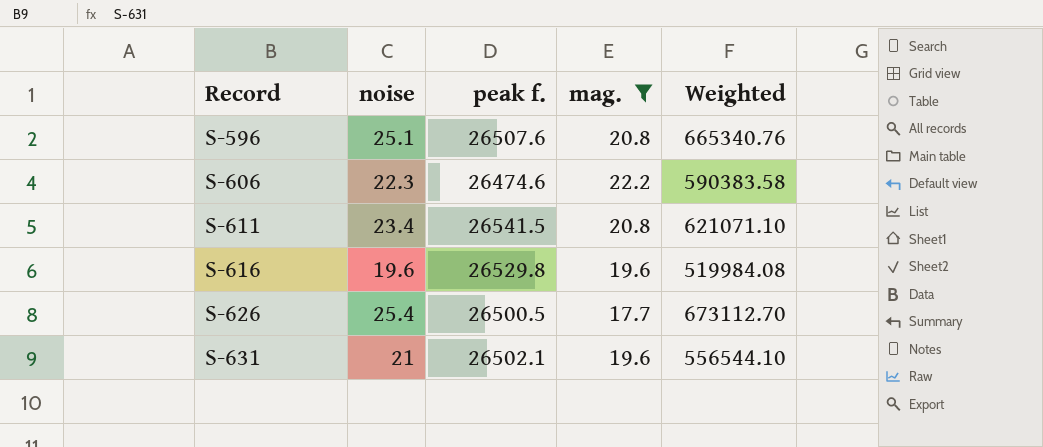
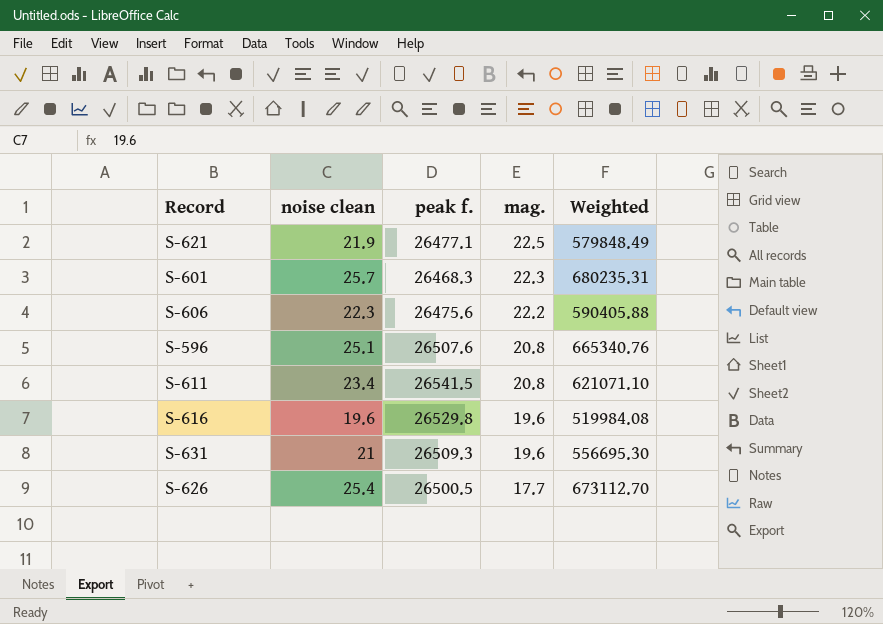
filter: mag. <= 22.2 -> none
row order: Record ascending -> mag. descending
column name: noise -> noise clean
S-606 | peak f.: 26474.6 -> 26475.6
S-606 | Weighted: 590383.58 -> 590405.88
S-631 | peak f.: 26502.1 -> 26509.3
S-631 | Weighted: 556544.10 -> 556695.30

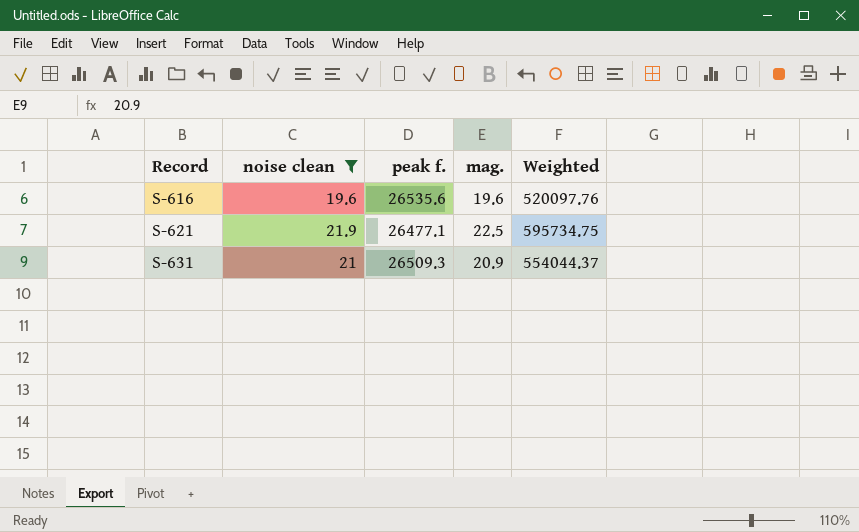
filter: none -> noise clean <= 21.9
row order: mag. descending -> Record ascending
column Weighted | formula: [noise clean] * [peak f.] -> [peak f.] * [mag.]
S-616 | peak f.: 26529.8 -> 26535.6
S-631 | mag.: 19.6 -> 20.9

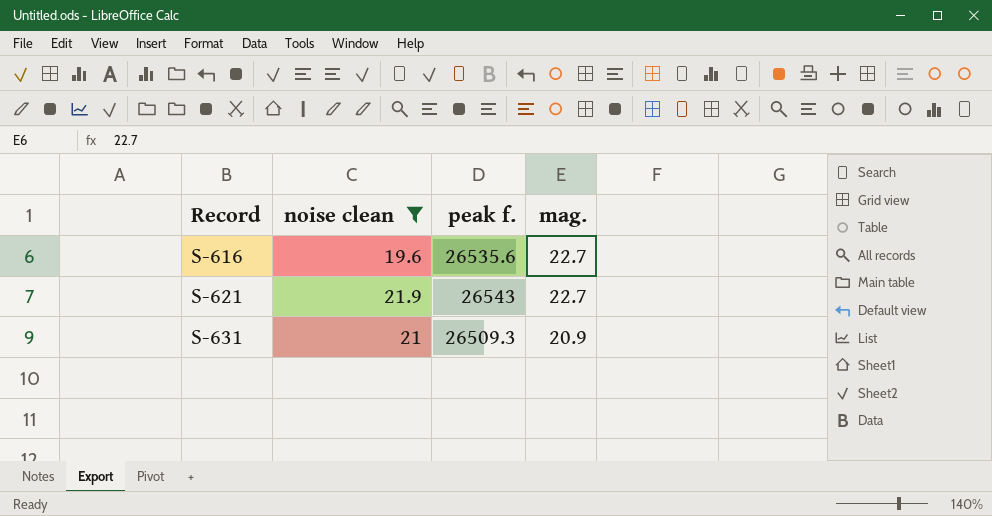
column Weighted | formula: [peak f.] * [mag.] -> none
S-616 | mag.: 19.6 -> 22.7
S-621 | peak f.: 26477.1 -> 26543
S-621 | mag.: 22.5 -> 22.7

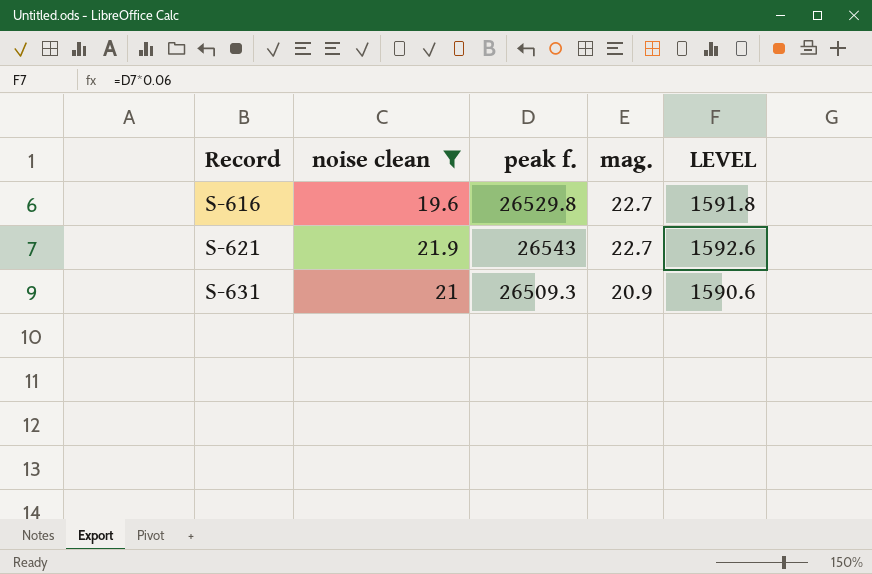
column LEVEL | formula: none -> [peak f.] * 0.06
S-616 | peak f.: 26535.6 -> 26529.8

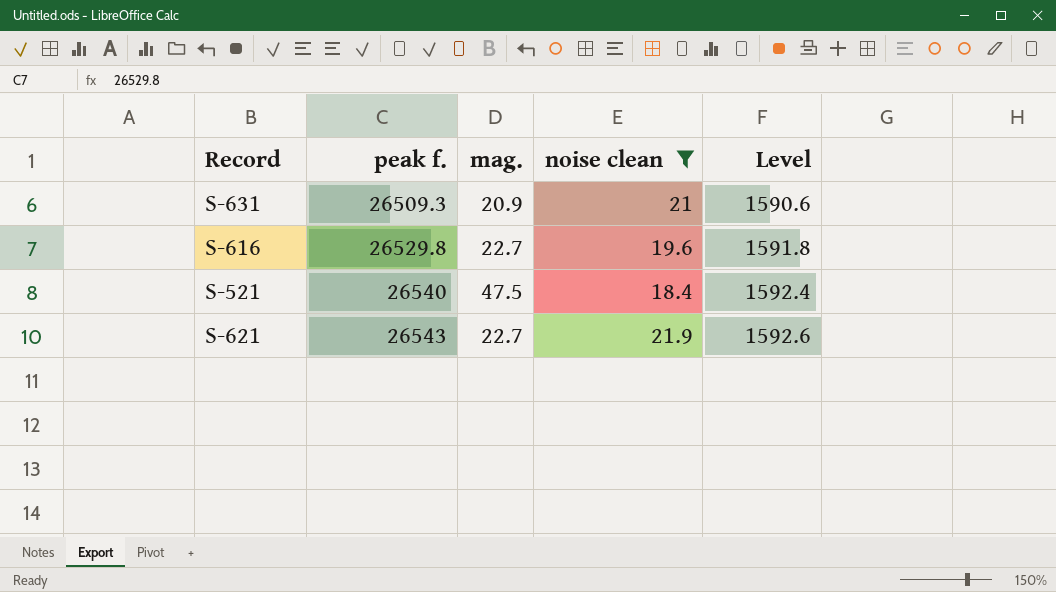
row order: Record ascending -> peak f. ascending
column noise clean | position: 2 -> 4
column name: LEVEL -> Level
row S-521: none -> 26540 | 47.5 | 18.4 | 1592.4

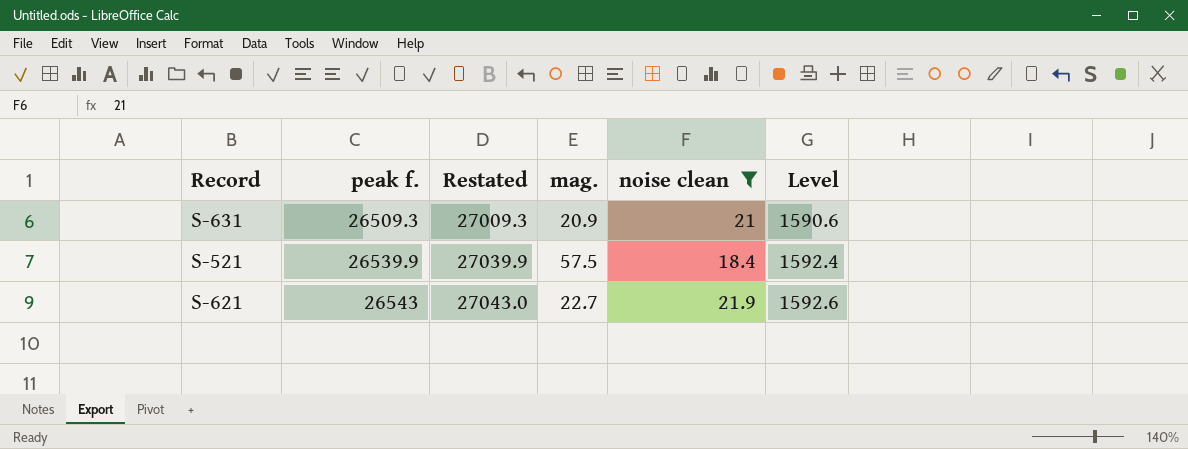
column Restated | formula: none -> [peak f.] + 500
row S-616: 26529.8 | 22.7 | 19.6 | 1591.8 -> none
S-521 | peak f.: 26540 -> 26539.9
S-521 | mag.: 47.5 -> 57.5

